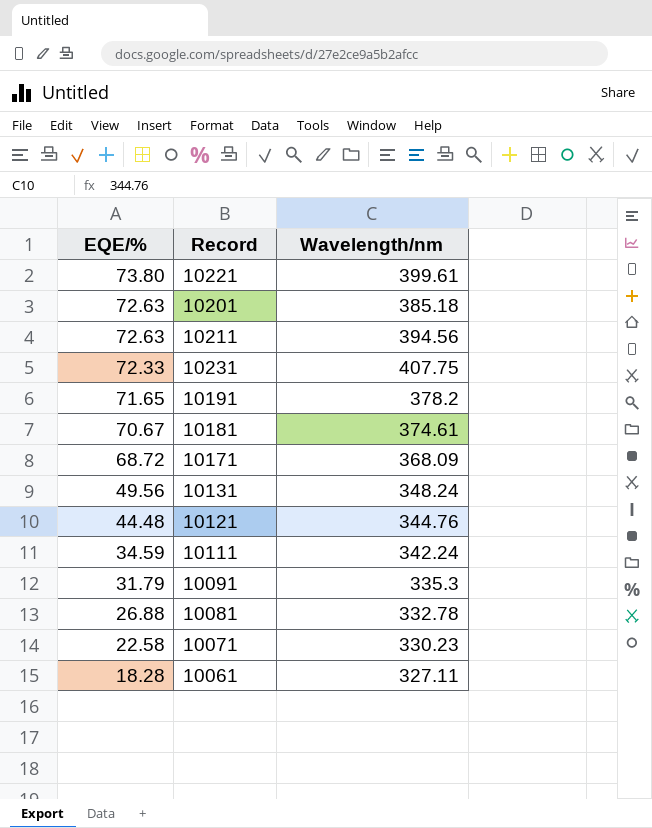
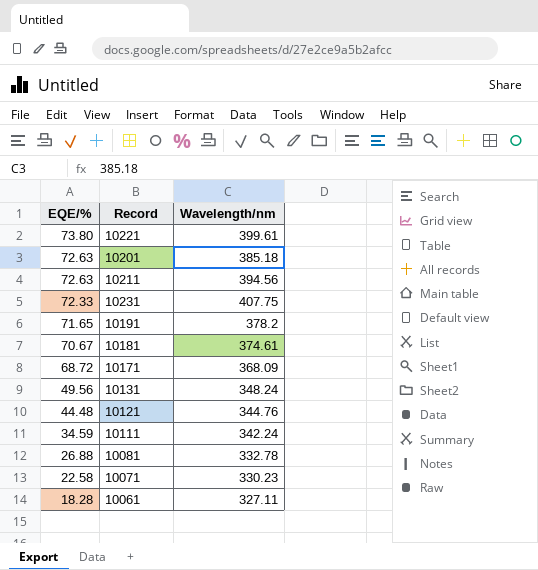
row 10091: 31.79 | 335.3 -> none

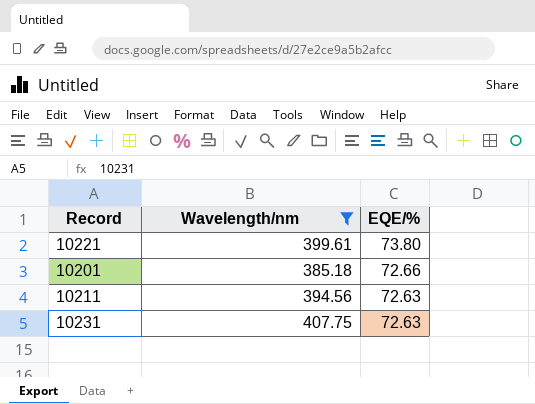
filter: none -> Wavelength/nm >= 385.18
column EQE/% | position: 1 -> 3
10201 | EQE/%: 72.63 -> 72.66
10231 | EQE/%: 72.33 -> 72.63

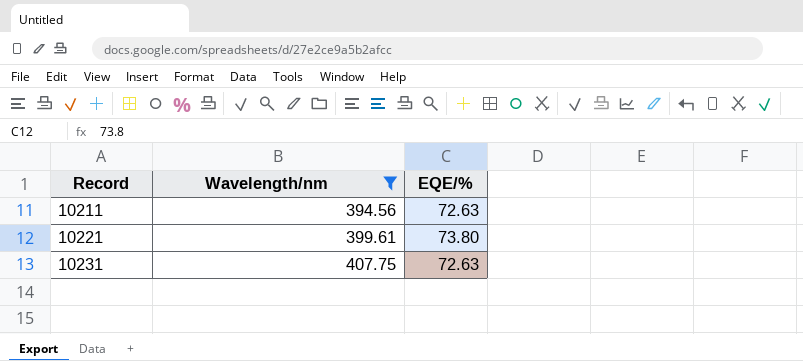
row order: EQE/% descending -> Record ascending
row 10201: 385.18 | 72.66 -> none

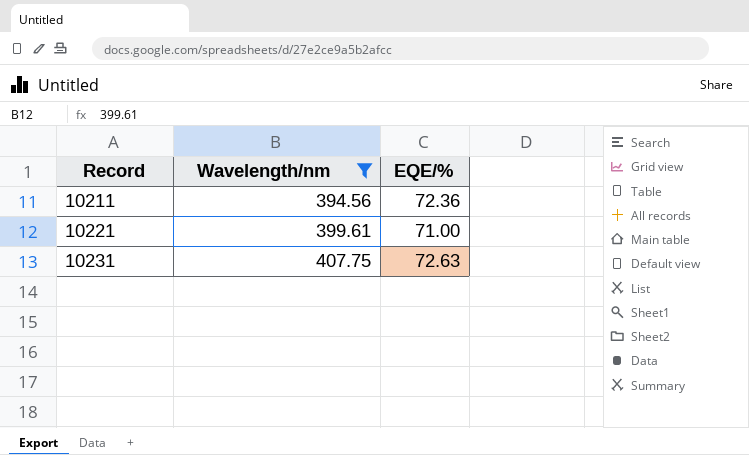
10211 | EQE/%: 72.63 -> 72.36
10221 | EQE/%: 73.80 -> 71.00

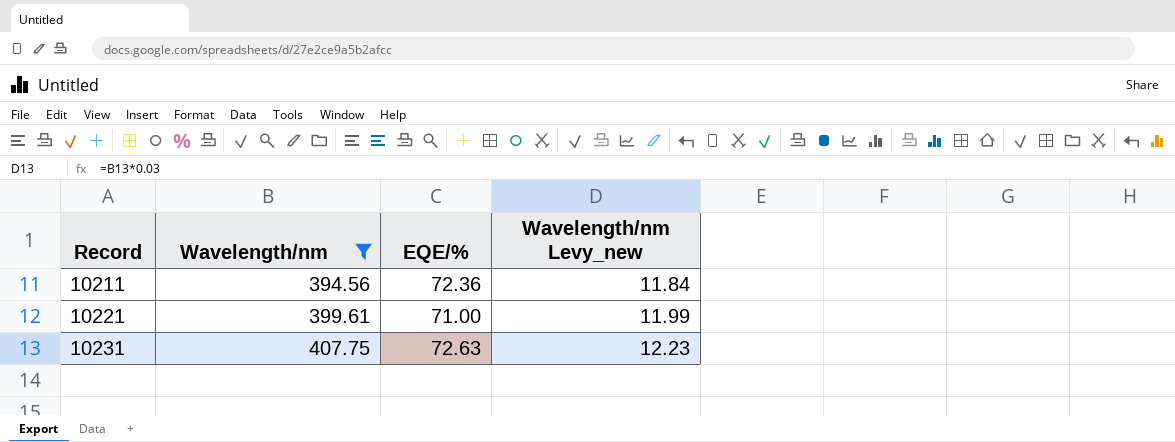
column Wavelength/nm Levy_new | formula: none -> [Wavelength/nm] * 0.03

